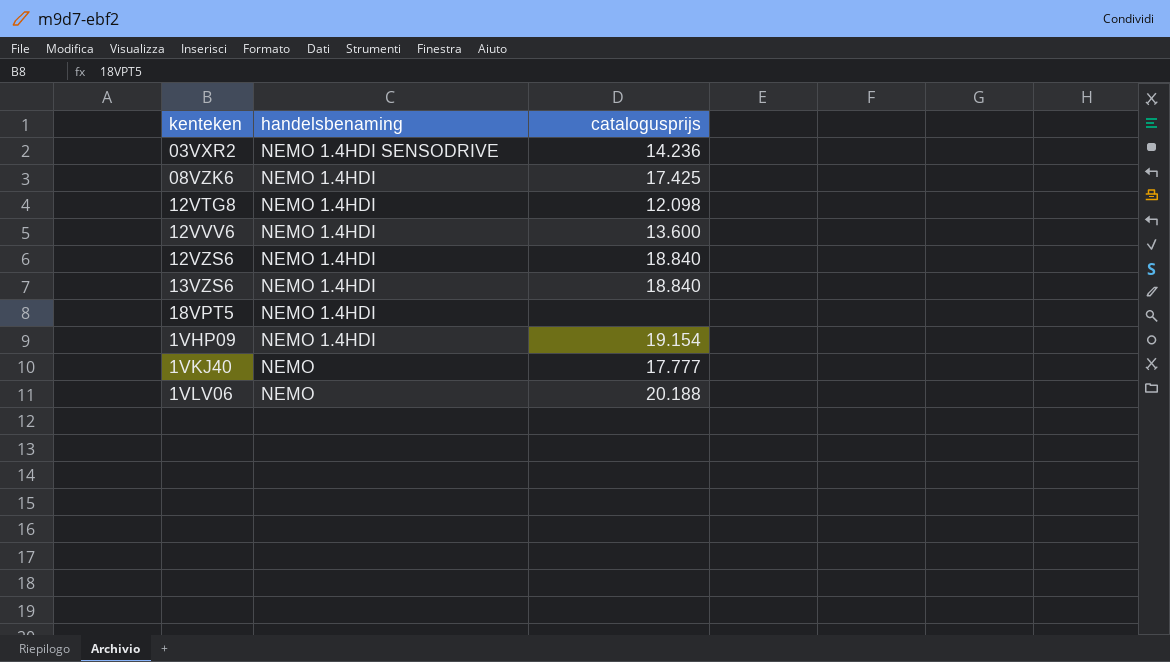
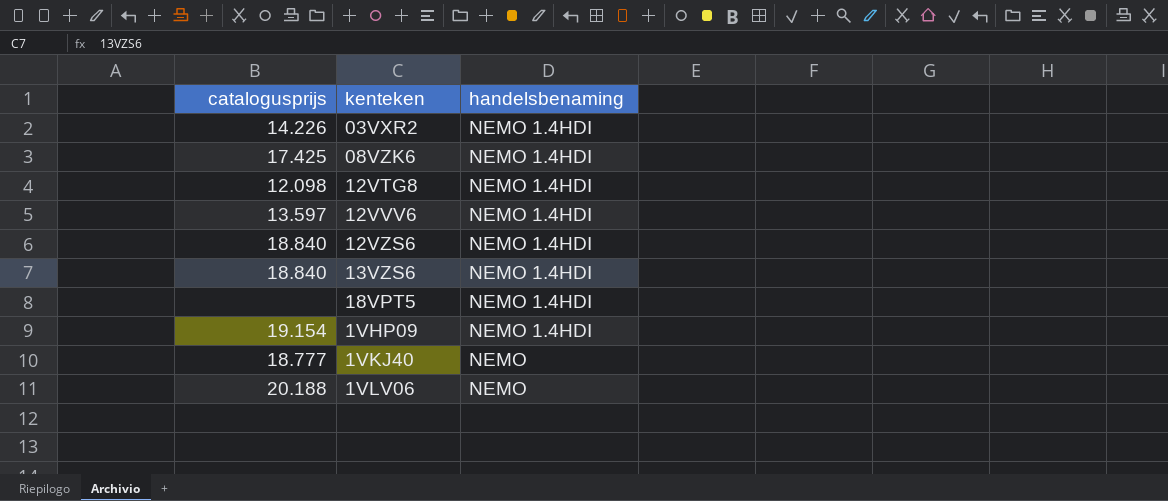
column catalogusprijs | position: 3 -> 1
03VXR2 | catalogusprijs: 14.236 -> 14.226
03VXR2 | handelsbenaming: NEMO 1.4HDI SENSODRIVE -> NEMO 1.4HDI
12VVV6 | catalogusprijs: 13.600 -> 13.597
1VKJ40 | catalogusprijs: 17.777 -> 18.777

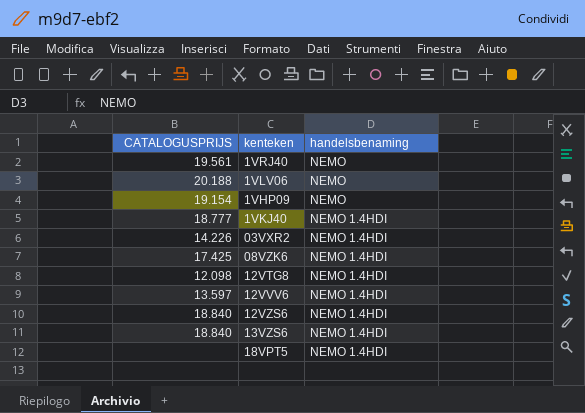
row order: handelsbenaming descending -> handelsbenaming ascending
column name: catalogusprijs -> CATALOGUSPRIJS
row 1VRJ40: none -> 19.561 | NEMO
1VHP09 | handelsbenaming: NEMO 1.4HDI -> NEMO
1VKJ40 | handelsbenaming: NEMO -> NEMO 1.4HDI

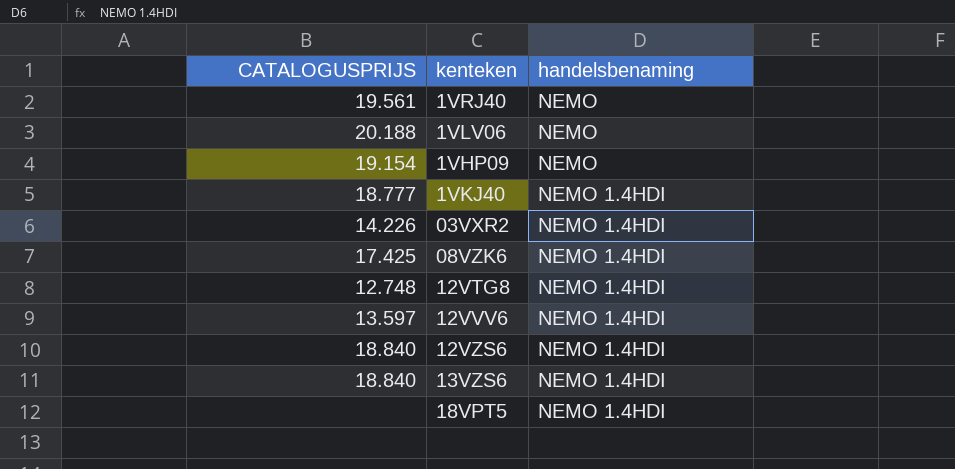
12VTG8 | CATALOGUSPRIJS: 12.098 -> 12.748

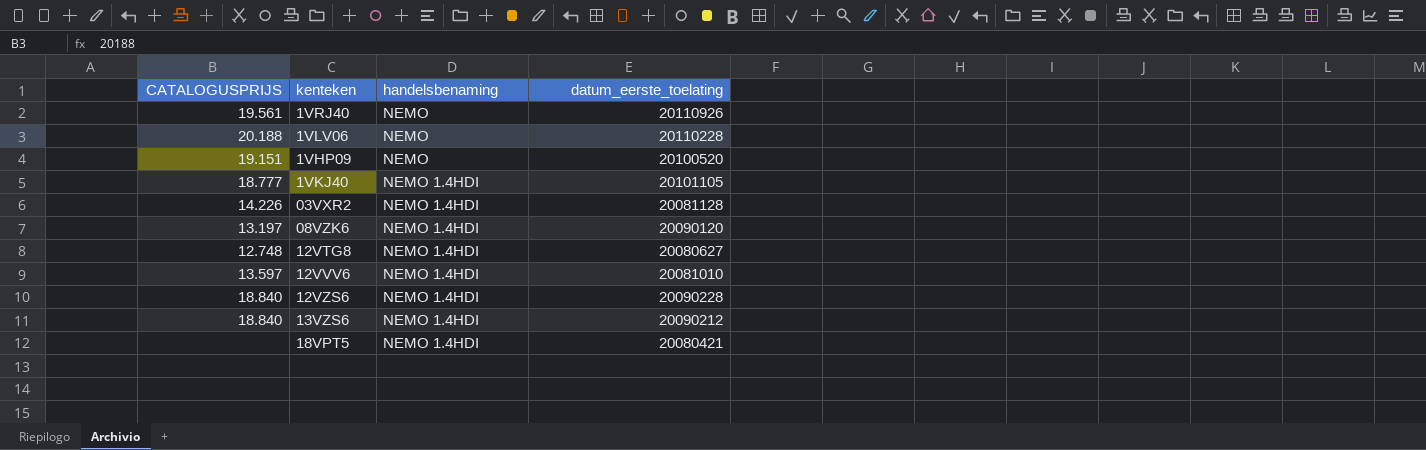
column datum_eerste_toelating | position: none -> 4
1VHP09 | CATALOGUSPRIJS: 19.154 -> 19.151
08VZK6 | CATALOGUSPRIJS: 17.425 -> 13.197

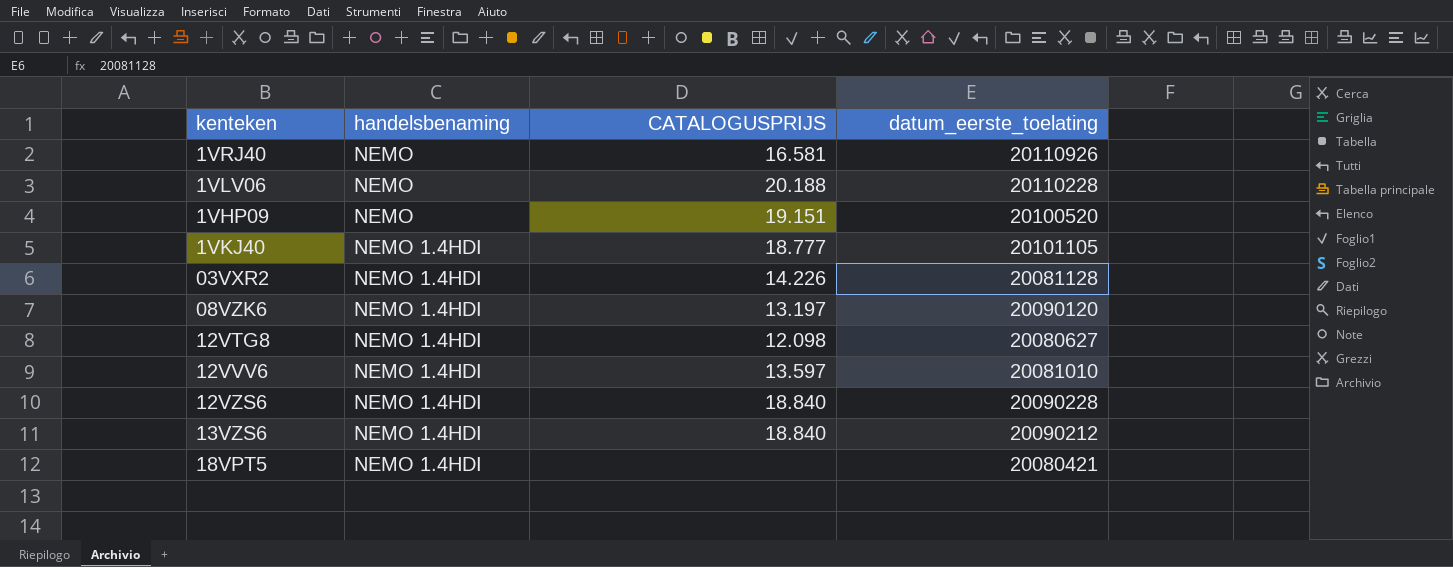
column CATALOGUSPRIJS | position: 1 -> 3
1VRJ40 | CATALOGUSPRIJS: 19.561 -> 16.581
12VTG8 | CATALOGUSPRIJS: 12.748 -> 12.098

